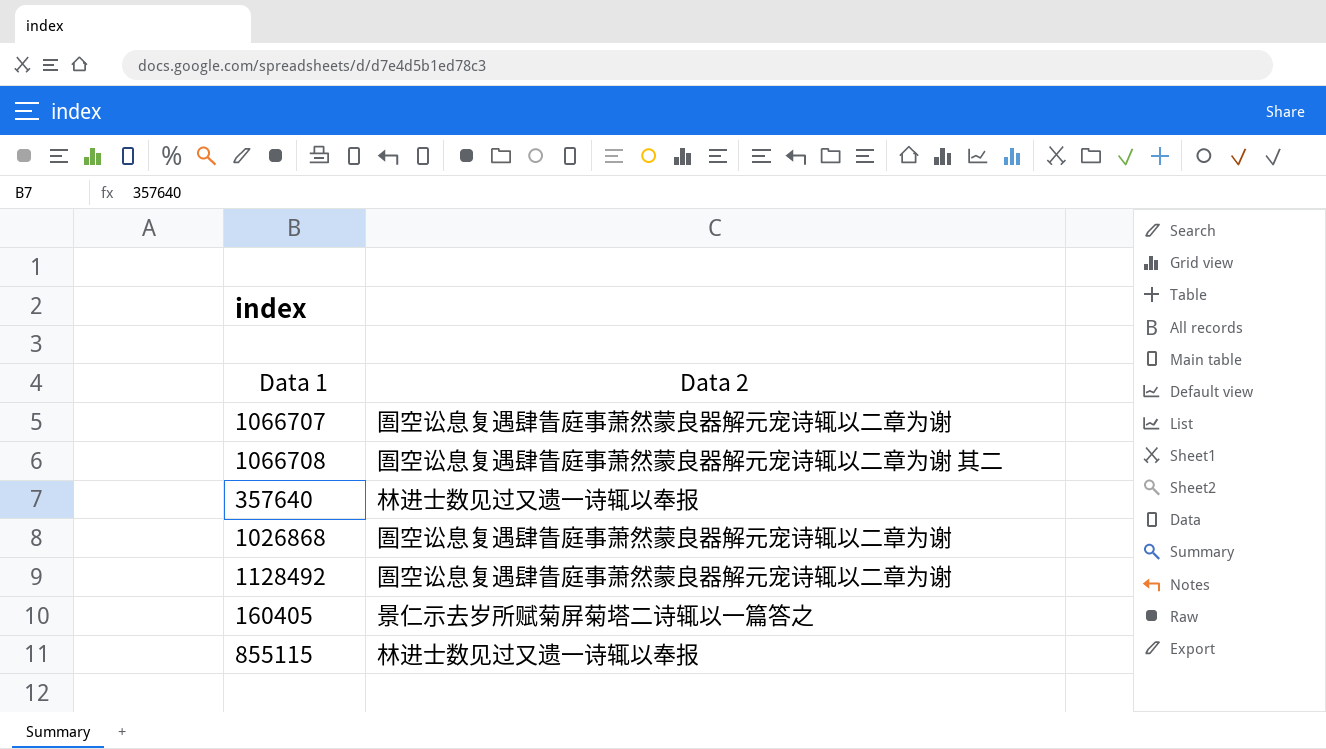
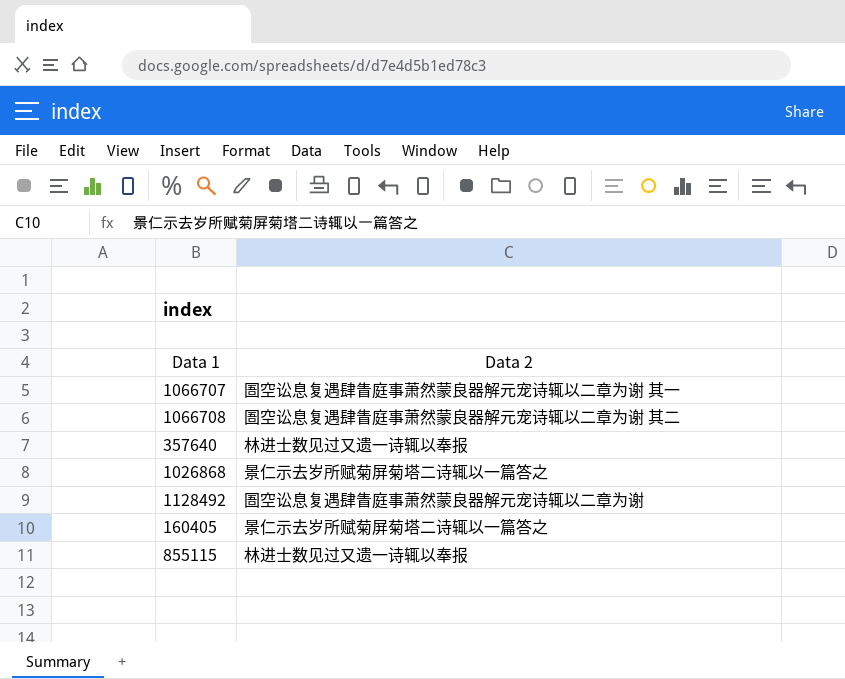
1066707 | Data 2: 圄空讼息复遇肆眚庭事萧然蒙良器解元宠诗辄以二章为谢 -> 圄空讼息复遇肆眚庭事萧然蒙良器解元宠诗辄以二章为谢 其一
1026868 | Data 2: 圄空讼息复遇肆眚庭事萧然蒙良器解元宠诗辄以二章为谢 -> 景仁示去岁所赋菊屏菊塔二诗辄以一篇答之

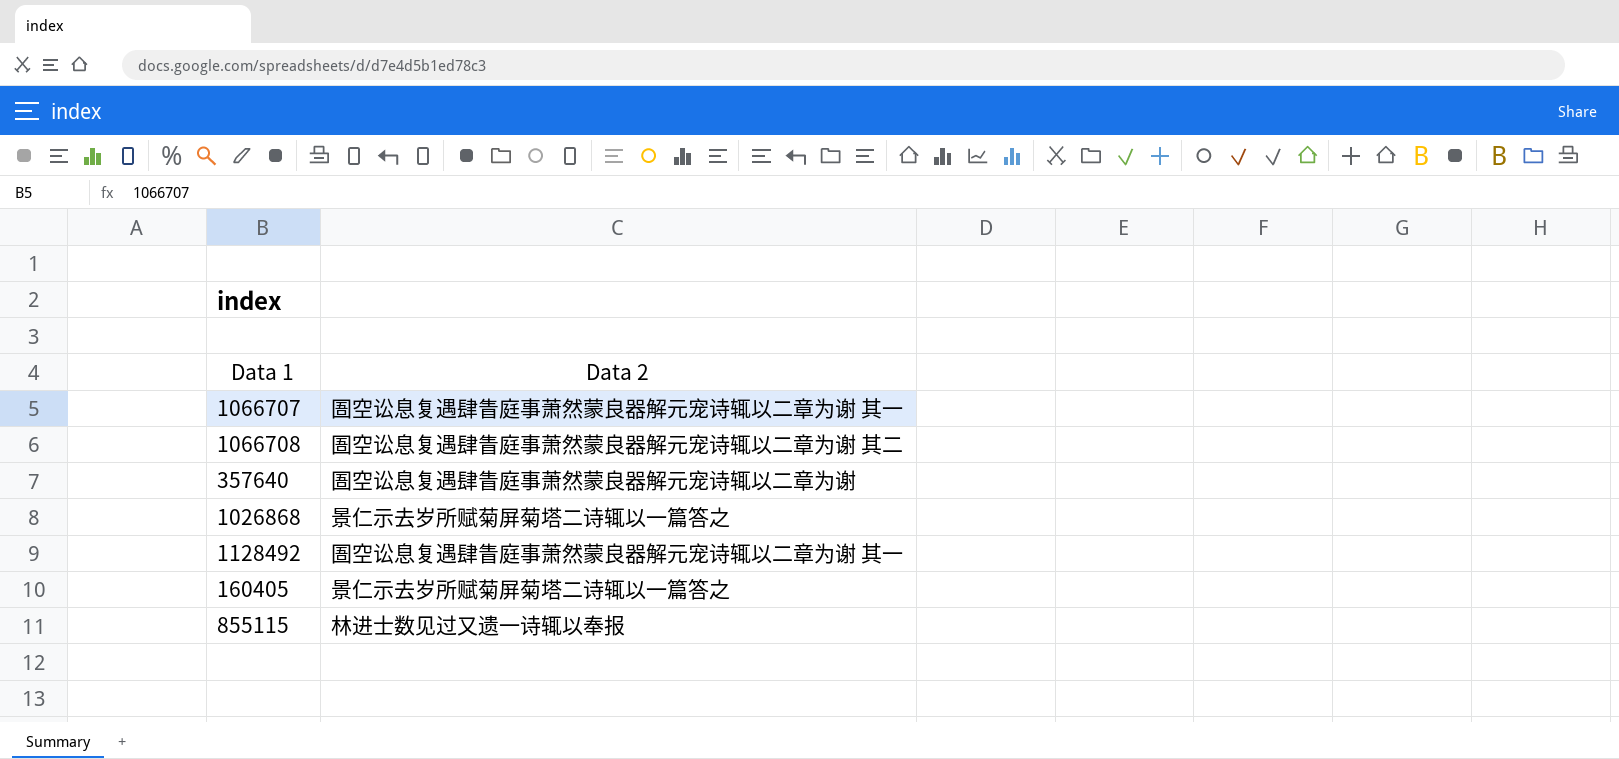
357640 | Data 2: 林进士数见过又遗一诗辄以奉报 -> 圄空讼息复遇肆眚庭事萧然蒙良器解元宠诗辄以二章为谢
1128492 | Data 2: 圄空讼息复遇肆眚庭事萧然蒙良器解元宠诗辄以二章为谢 -> 圄空讼息复遇肆眚庭事萧然蒙良器解元宠诗辄以二章为谢 其一

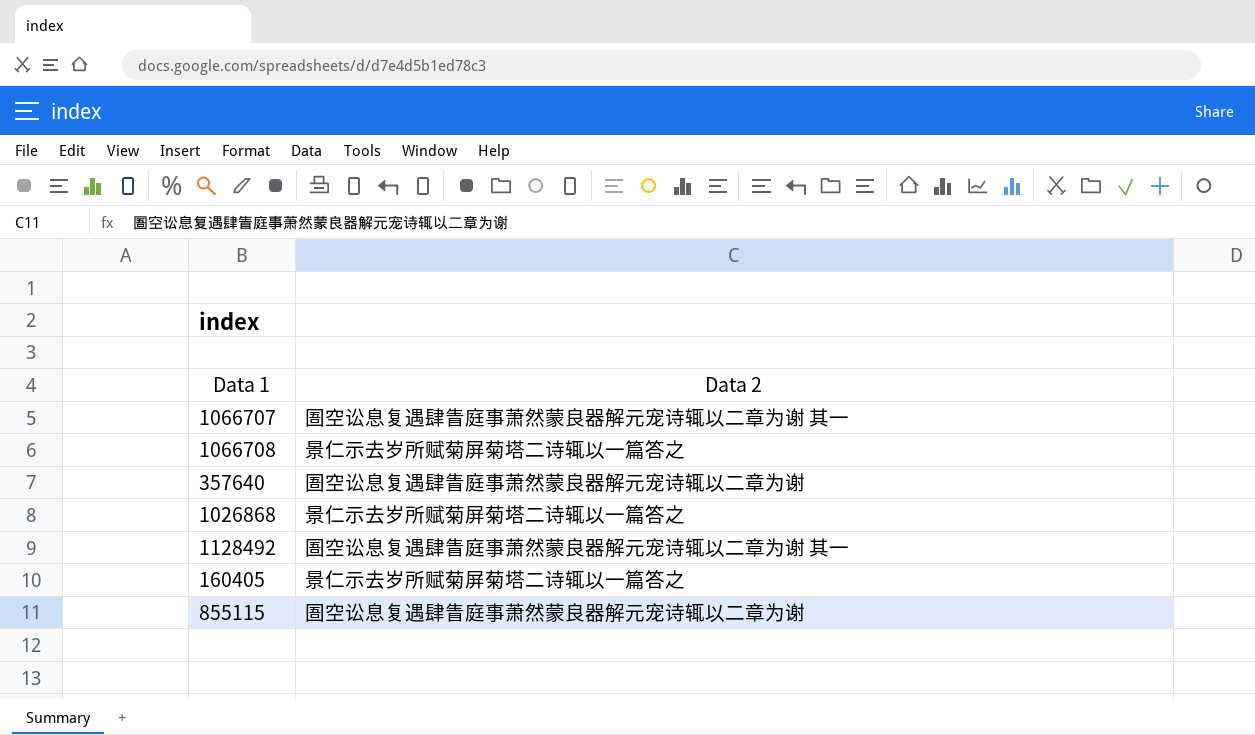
1066708 | Data 2: 圄空讼息复遇肆眚庭事萧然蒙良器解元宠诗辄以二章为谢 其二 -> 景仁示去岁所赋菊屏菊塔二诗辄以一篇答之
855115 | Data 2: 林进士数见过又遗一诗辄以奉报 -> 圄空讼息复遇肆眚庭事萧然蒙良器解元宠诗辄以二章为谢

